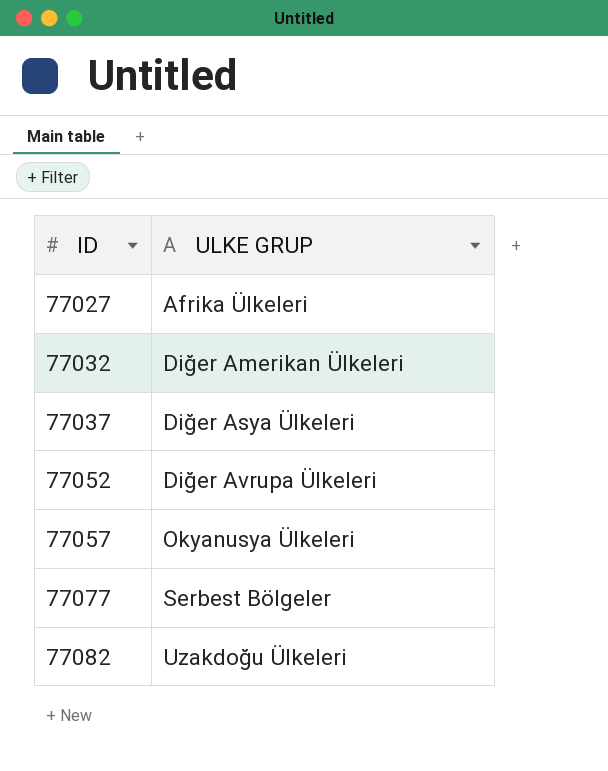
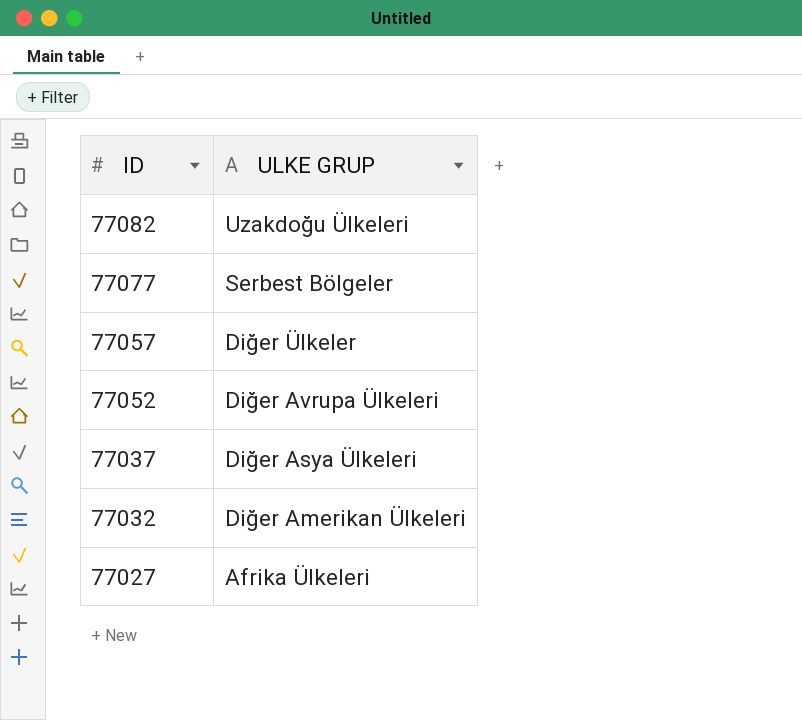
row order: ID ascending -> ID descending
77057 | ULKE GRUP: Okyanusya Ülkeleri -> Diğer Ülkeler

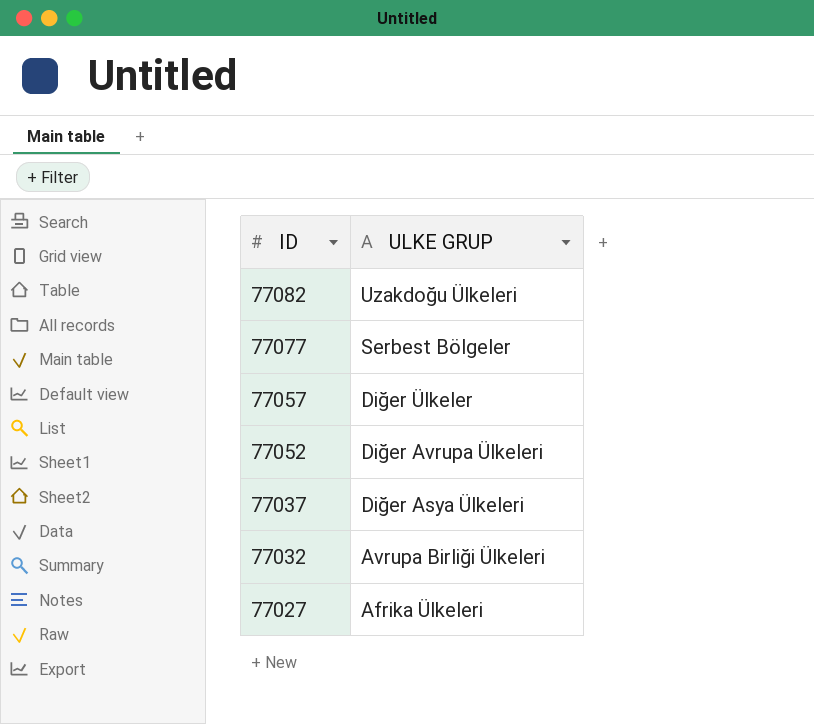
77032 | ULKE GRUP: Diğer Amerikan Ülkeleri -> Avrupa Birliği Ülkeleri

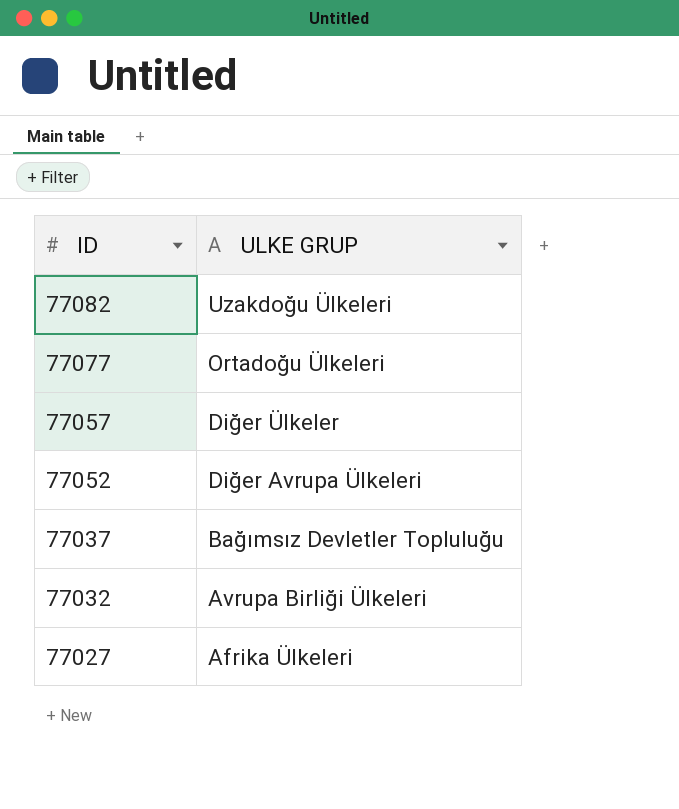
77077 | ULKE GRUP: Serbest Bölgeler -> Ortadoğu Ülkeleri
77037 | ULKE GRUP: Diğer Asya Ülkeleri -> Bağımsız Devletler Topluluğu

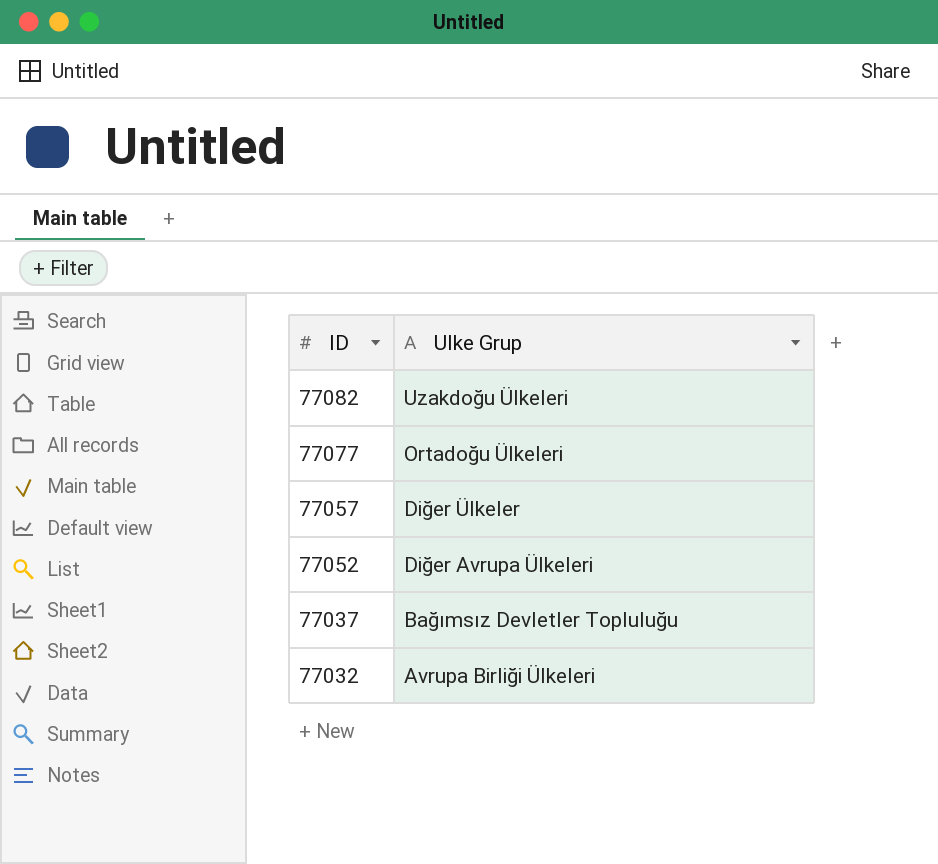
column name: ULKE GRUP -> Ulke Grup
row 77027: Afrika Ülkeleri -> none

